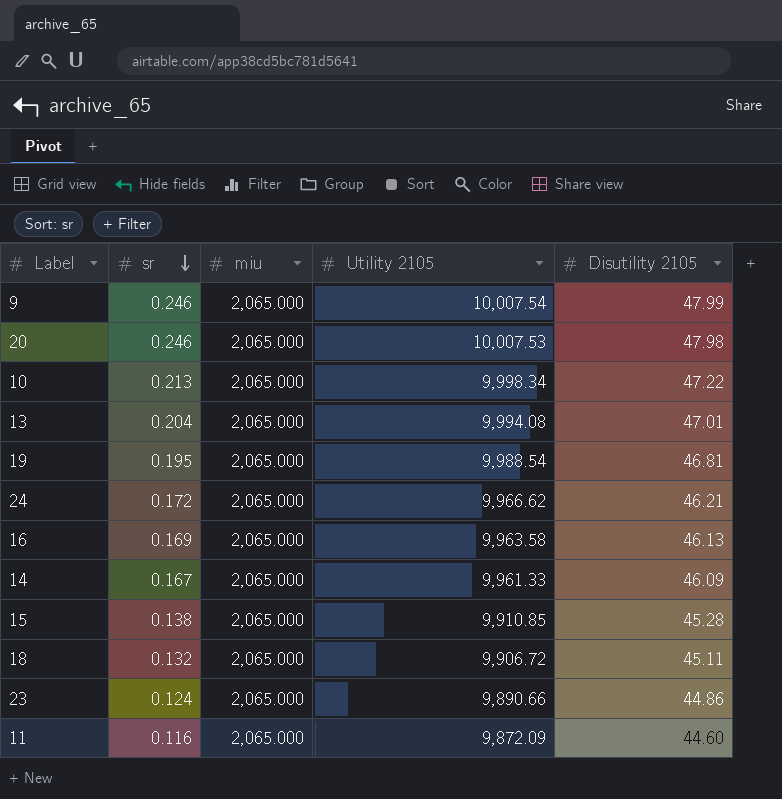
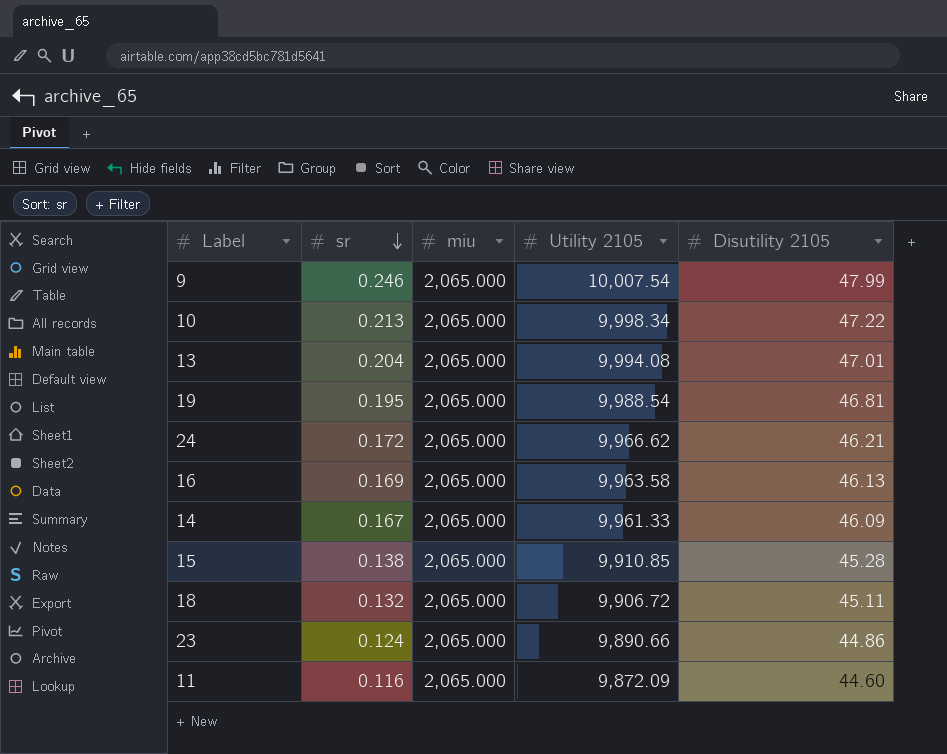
row 20: 0.246 | 2,065.000 | 10,007.53 | 47.98 -> none

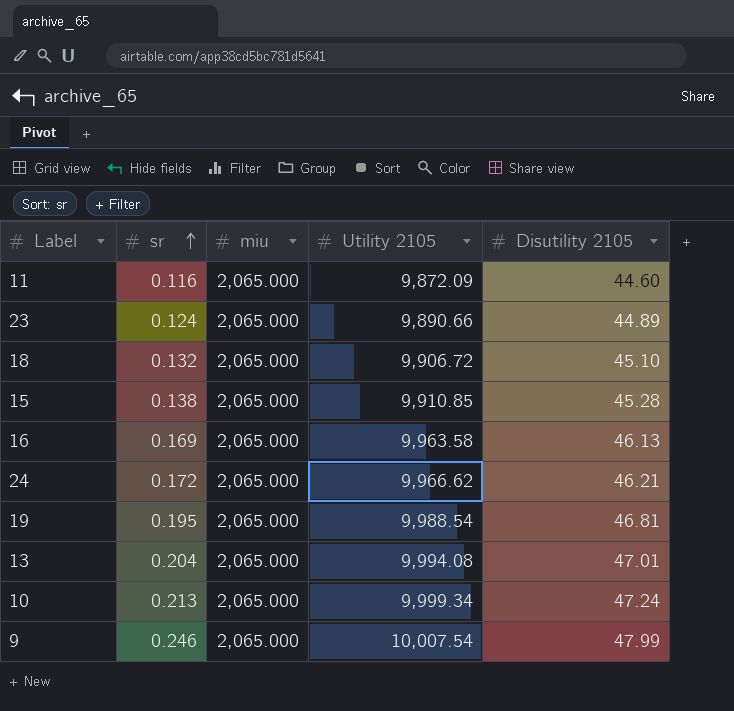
row order: sr descending -> sr ascending
row 14: 0.167 | 2,065.000 | 9,961.33 | 46.09 -> none
23 | Disutility 2105: 44.86 -> 44.89
18 | Disutility 2105: 45.11 -> 45.10
10 | Utility 2105: 9,998.34 -> 9,999.34
10 | Disutility 2105: 47.22 -> 47.24

